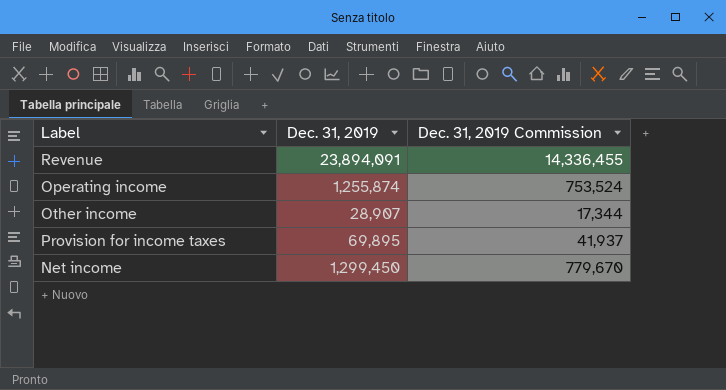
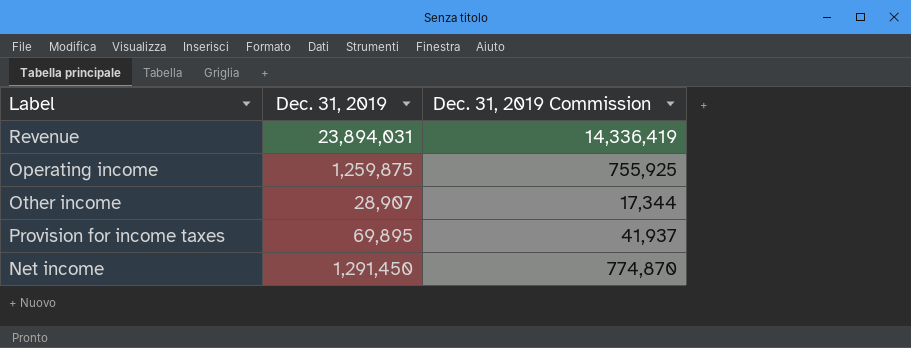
Revenue | Dec. 31, 2019: 23,894,091 -> 23,894,031
Revenue | Dec. 31, 2019 Commission: 14,336,455 -> 14,336,419
Operating income | Dec. 31, 2019: 1,255,874 -> 1,259,875
Operating income | Dec. 31, 2019 Commission: 753,524 -> 755,925
Net income | Dec. 31, 2019: 1,299,450 -> 1,291,450
Net income | Dec. 31, 2019 Commission: 779,670 -> 774,870

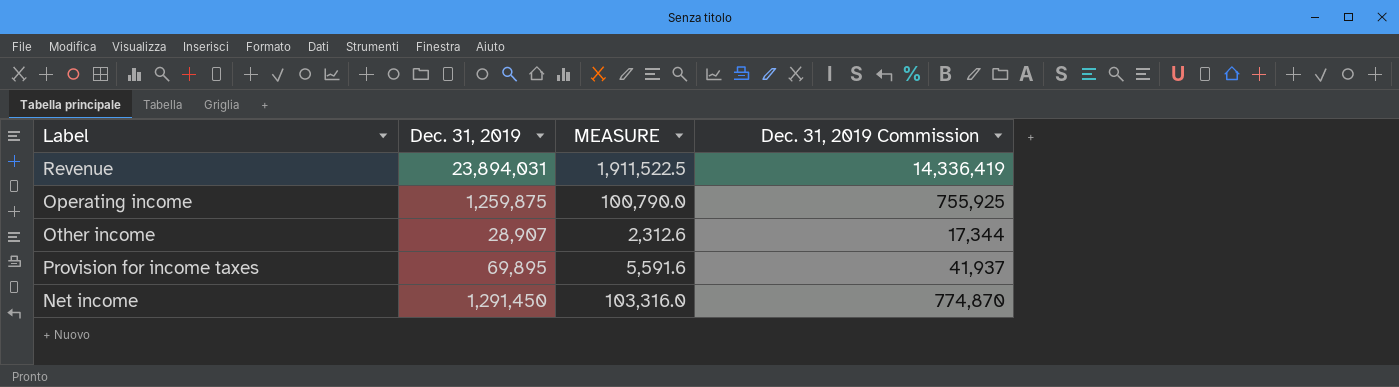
column MEASURE | formula: none -> [Dec. 31, 2019] * 0.08

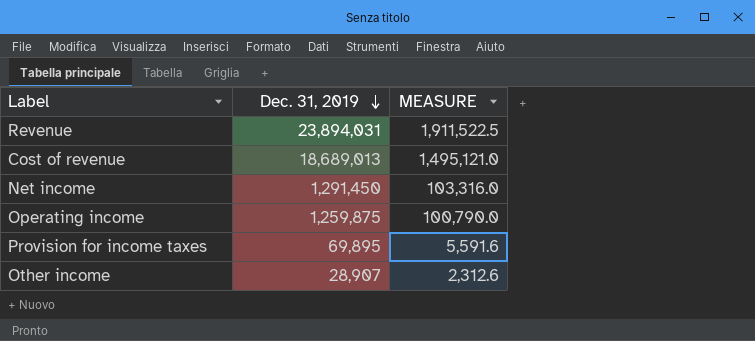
row order: none -> Dec. 31, 2019 descending
column Dec. 31, 2019 Commission | formula: [Dec. 31, 2019] * 0.6 -> none
row Cost of revenue: none -> 18,689,013 | 1,495,121.0

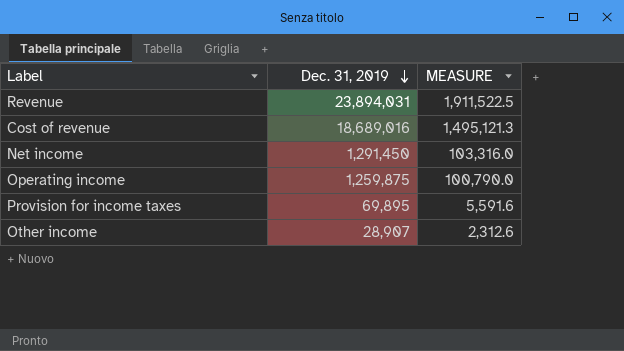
Cost of revenue | Dec. 31, 2019: 18,689,013 -> 18,689,016
Cost of revenue | MEASURE: 1,495,121.0 -> 1,495,121.3

